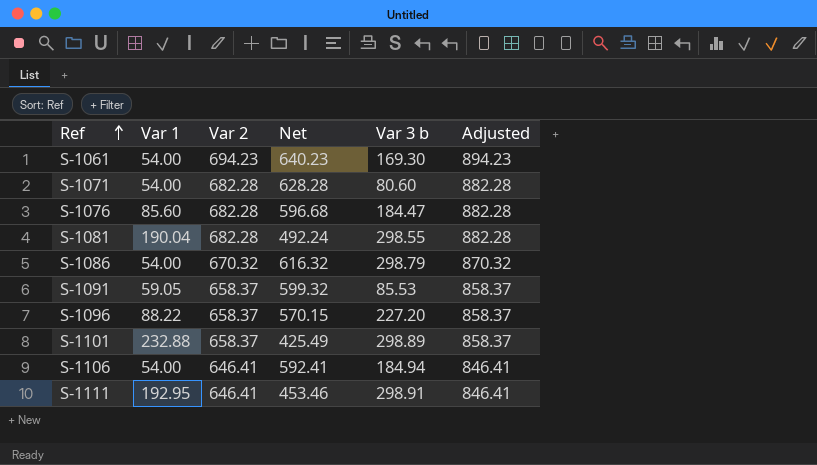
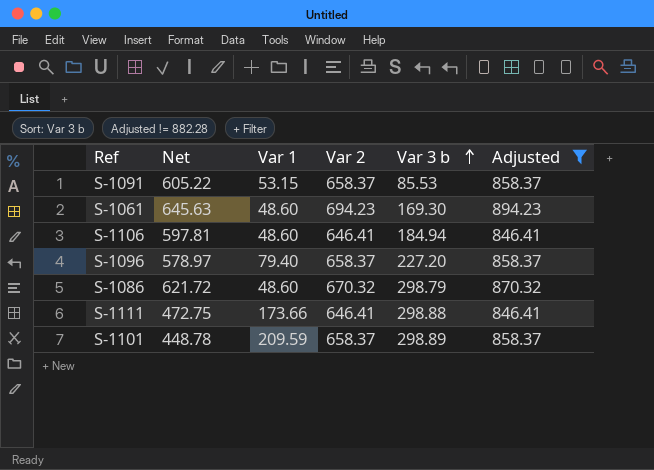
filter: none -> Adjusted != 882.28
row order: Ref ascending -> Var 3 b ascending
column Net | position: 4 -> 2
S-1091 | Net: 599.32 -> 605.22
S-1091 | Var 1: 59.05 -> 53.15
S-1061 | Net: 640.23 -> 645.63
S-1061 | Var 1: 54.00 -> 48.60
S-1106 | Net: 592.41 -> 597.81
S-1106 | Var 1: 54.00 -> 48.60
S-1096 | Net: 570.15 -> 578.97
S-1096 | Var 1: 88.22 -> 79.40
S-1086 | Net: 616.32 -> 621.72
S-1086 | Var 1: 54.00 -> 48.60
S-1111 | Net: 453.46 -> 472.75
S-1111 | Var 1: 192.95 -> 173.66
S-1111 | Var 3 b: 298.91 -> 298.88
S-1101 | Net: 425.49 -> 448.78
S-1101 | Var 1: 232.88 -> 209.59

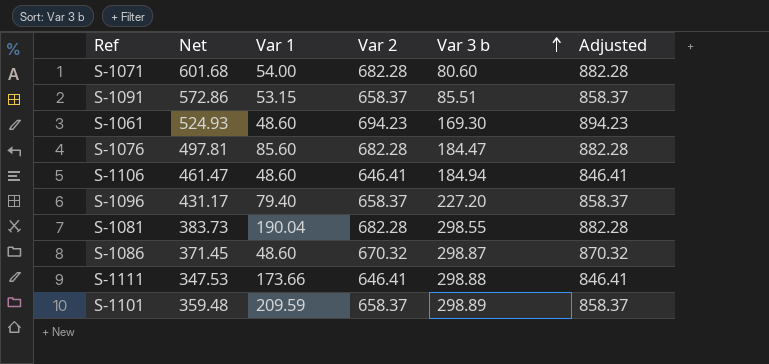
filter: Adjusted != 882.28 -> none
column Net | formula: [Var 2] - [Var 1] -> [Var 2] - [Var 3 b]
S-1091 | Var 3 b: 85.53 -> 85.51
S-1086 | Var 3 b: 298.79 -> 298.87

